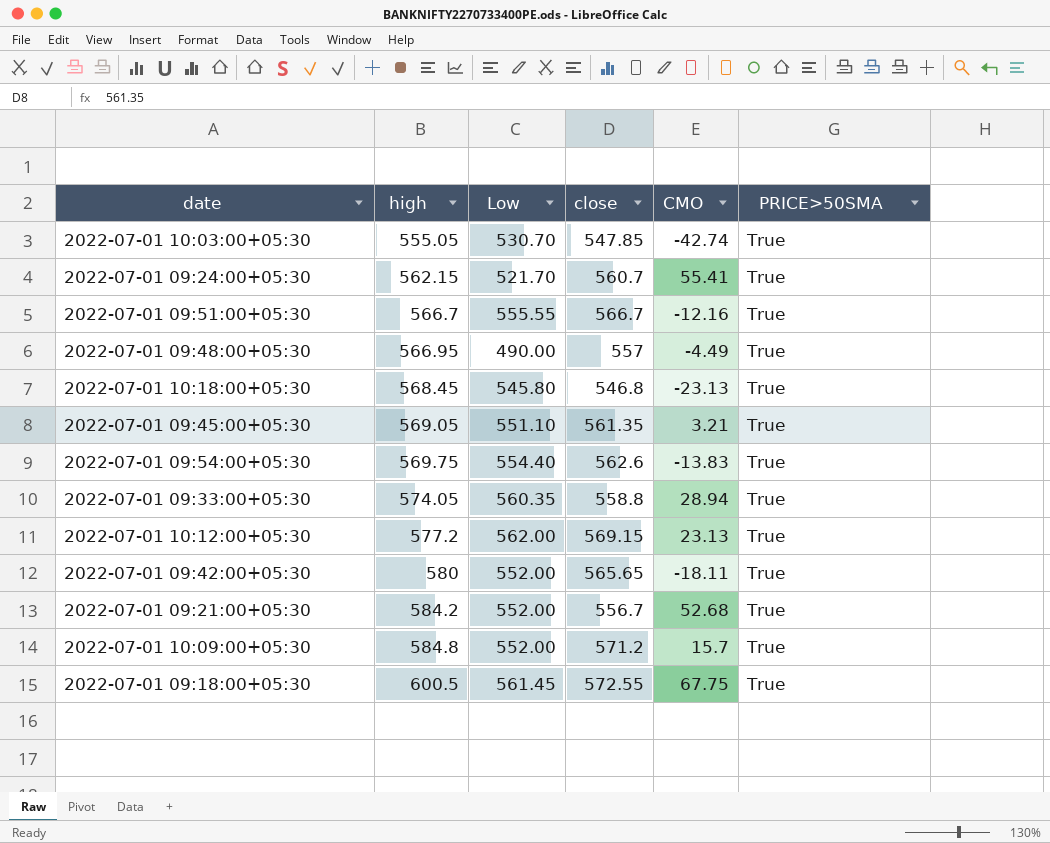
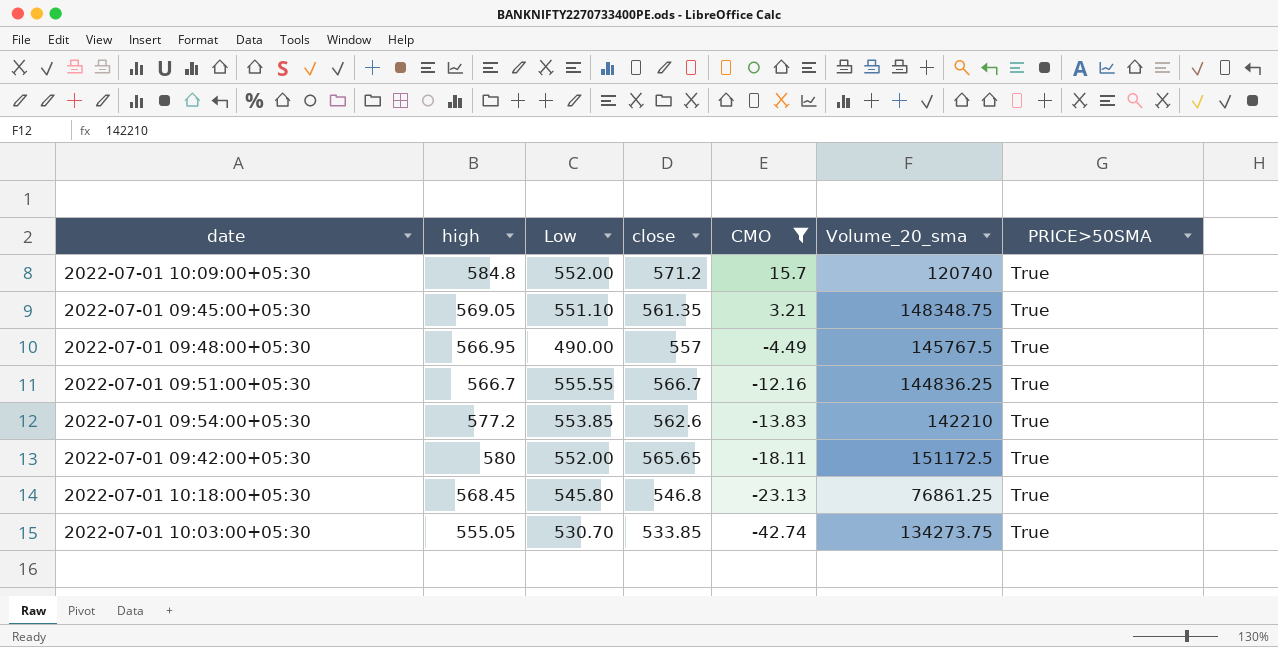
filter: none -> CMO <= 15.7
row order: high ascending -> CMO descending
column Volume_20_sma | position: none -> 6
2022-07-01 09:54:00+05:30 | high: 569.75 -> 577.2
2022-07-01 09:54:00+05:30 | Low: 554.40 -> 553.85
2022-07-01 10:03:00+05:30 | close: 547.85 -> 533.85

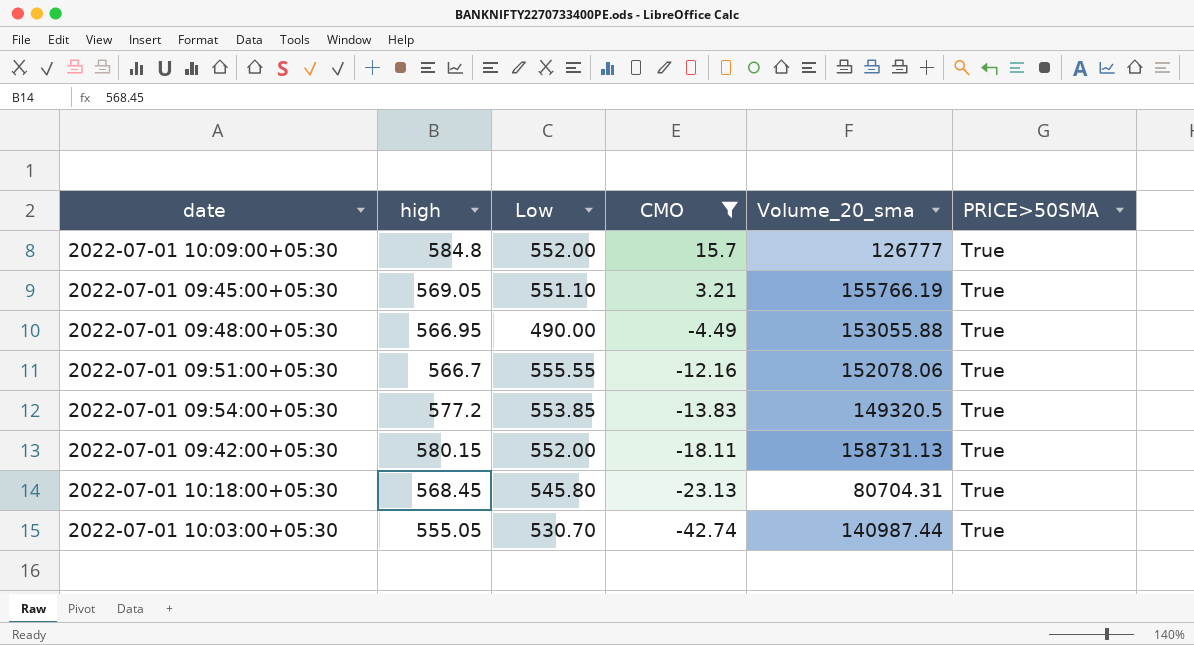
column close | position: 4 -> none
2022-07-01 10:09:00+05:30 | Volume_20_sma: 120740 -> 126777
2022-07-01 09:45:00+05:30 | Volume_20_sma: 148348.75 -> 155766.19
2022-07-01 09:48:00+05:30 | Volume_20_sma: 145767.5 -> 153055.88
2022-07-01 09:51:00+05:30 | Volume_20_sma: 144836.25 -> 152078.06
2022-07-01 09:54:00+05:30 | Volume_20_sma: 142210 -> 149320.5
2022-07-01 09:42:00+05:30 | high: 580 -> 580.15
2022-07-01 09:42:00+05:30 | Volume_20_sma: 151172.5 -> 158731.13
2022-07-01 10:18:00+05:30 | Volume_20_sma: 76861.25 -> 80704.31
2022-07-01 10:03:00+05:30 | Volume_20_sma: 134273.75 -> 140987.44

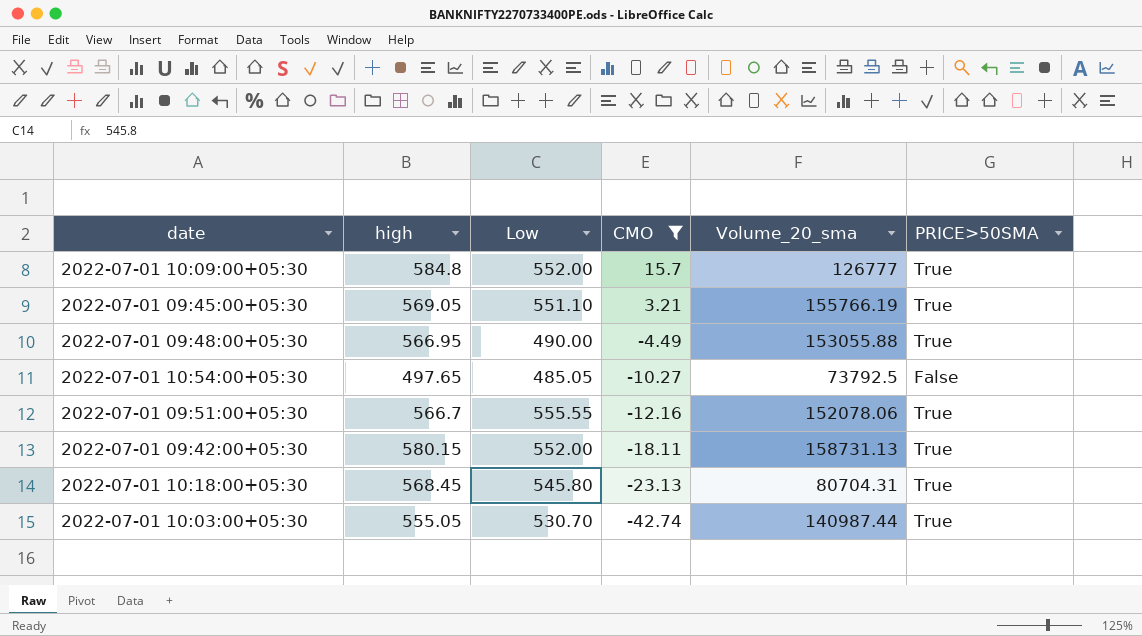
row 2022-07-01 09:54:00+05:30: 577.2 | 553.85 | -13.83 | 149320.5 | True -> none
row 2022-07-01 10:54:00+05:30: none -> 497.65 | 485.05 | -10.27 | 73792.5 | False

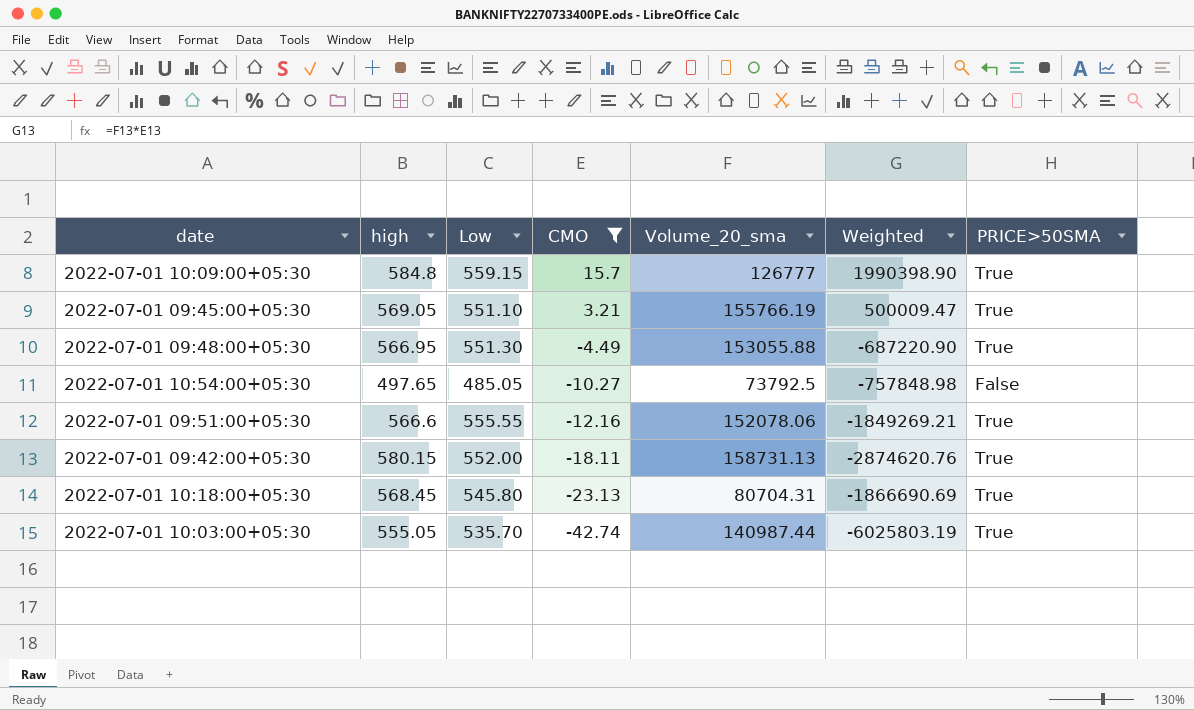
column Weighted | formula: none -> [CMO] * [Volume_20_sma]
2022-07-01 10:09:00+05:30 | Low: 552.00 -> 559.15
2022-07-01 09:48:00+05:30 | Low: 490.00 -> 551.30
2022-07-01 09:51:00+05:30 | high: 566.7 -> 566.6
2022-07-01 10:03:00+05:30 | Low: 530.70 -> 535.70

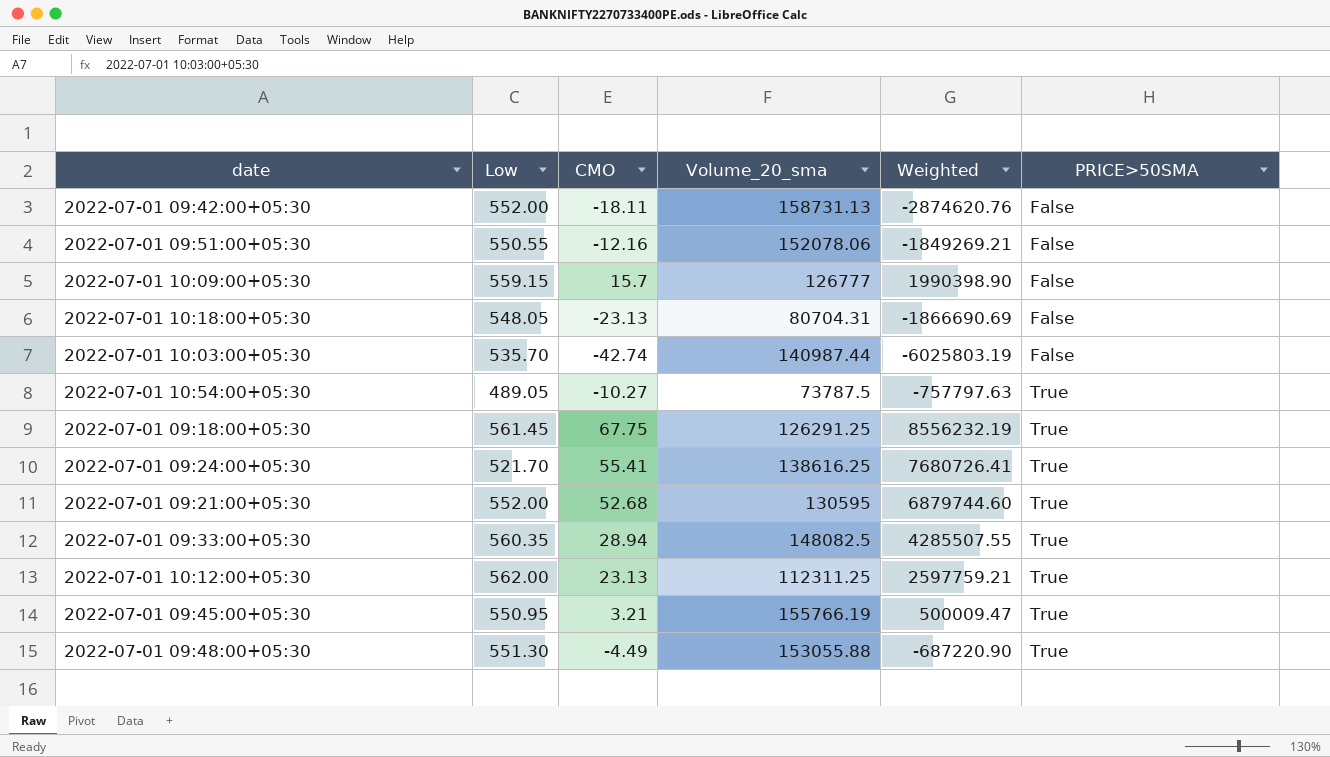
filter: CMO <= 15.7 -> none
row order: CMO descending -> PRICE>50SMA ascending
column high | position: 2 -> none
2022-07-01 09:42:00+05:30 | PRICE>50SMA: True -> False
2022-07-01 09:51:00+05:30 | Low: 555.55 -> 550.55
2022-07-01 09:51:00+05:30 | PRICE>50SMA: True -> False
2022-07-01 10:09:00+05:30 | PRICE>50SMA: True -> False
2022-07-01 10:18:00+05:30 | Low: 545.80 -> 548.05
2022-07-01 10:18:00+05:30 | PRICE>50SMA: True -> False
2022-07-01 10:03:00+05:30 | PRICE>50SMA: True -> False
2022-07-01 10:54:00+05:30 | Low: 485.05 -> 489.05
2022-07-01 10:54:00+05:30 | Volume_20_sma: 73792.5 -> 73787.5
2022-07-01 10:54:00+05:30 | Weighted: -757848.98 -> -757797.63
2022-07-01 10:54:00+05:30 | PRICE>50SMA: False -> True
2022-07-01 09:45:00+05:30 | Low: 551.10 -> 550.95

